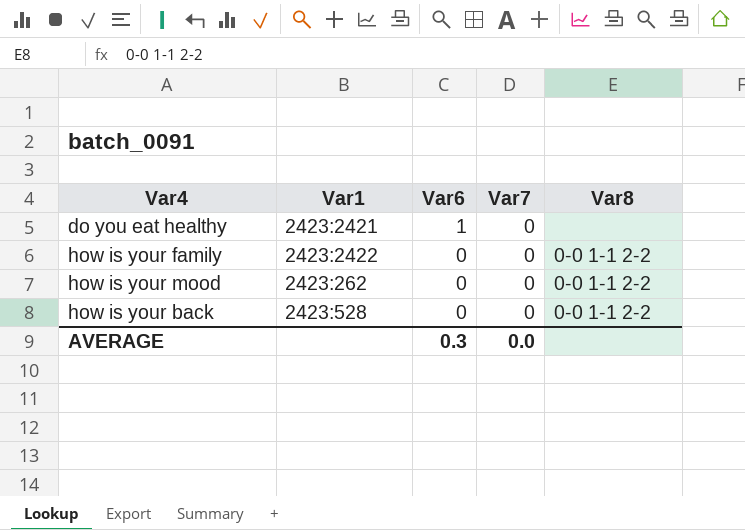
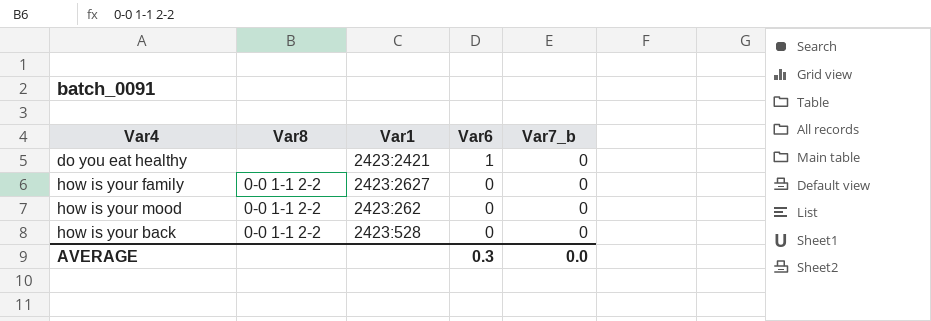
column Var8 | position: 5 -> 2
column name: Var7 -> Var7_b
how is your family | Var1: 2423:2422 -> 2423:2627

